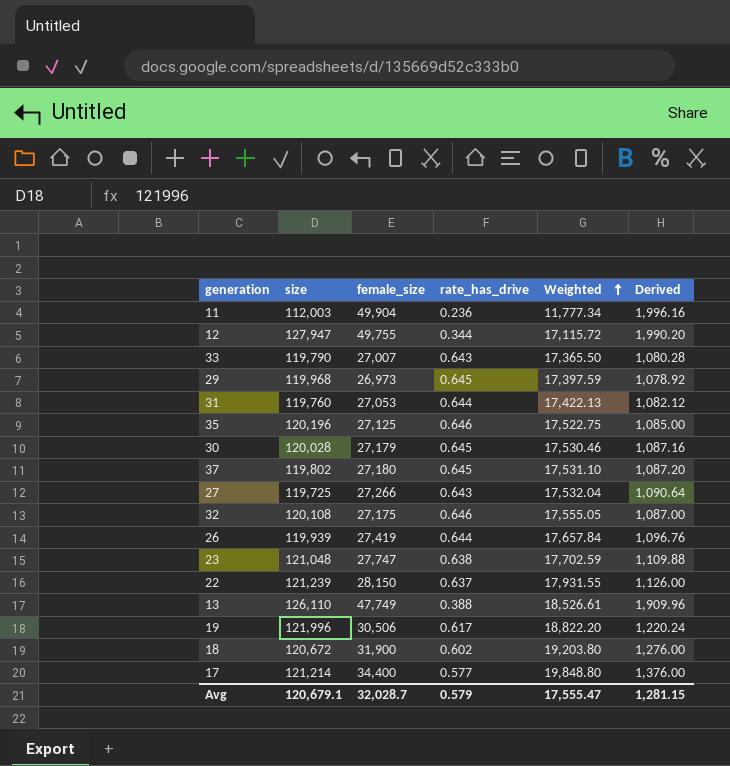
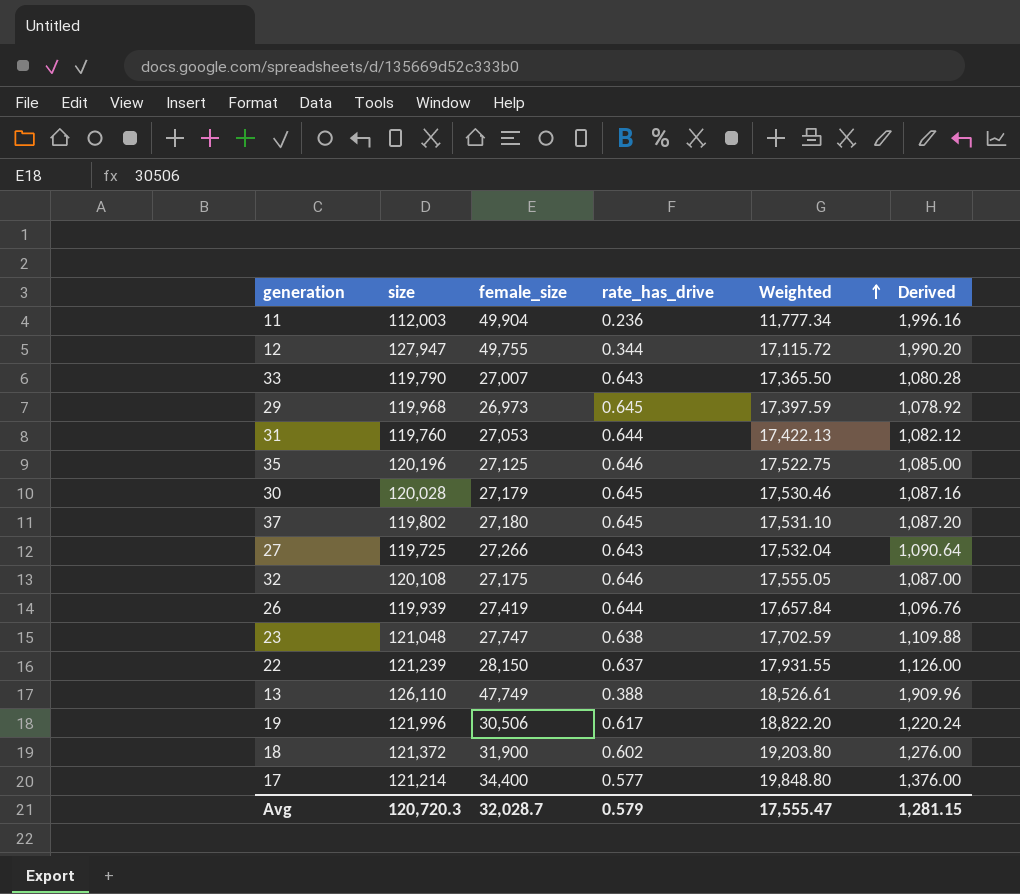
18 | size: 120,672 -> 121,372
Avg | size: 120,679.1 -> 120,720.3

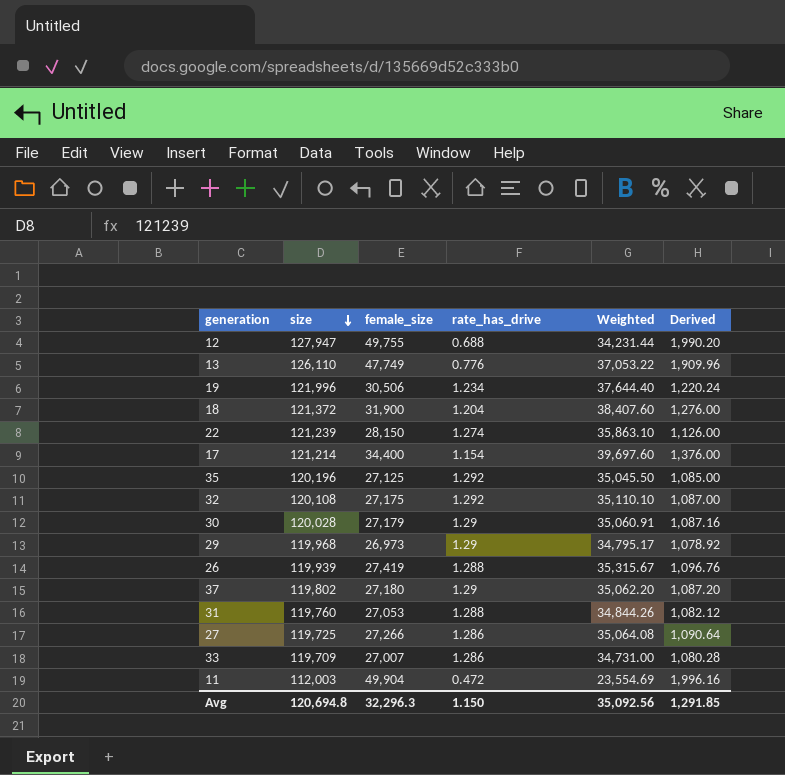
row order: Weighted ascending -> size descending
row 23: 121,048 | 27,747 | 0.638 | 17,702.59 | 1,109.88 -> none
12 | rate_has_drive: 0.344 -> 0.688
12 | Weighted: 17,115.72 -> 34,231.44
13 | rate_has_drive: 0.388 -> 0.776
13 | Weighted: 18,526.61 -> 37,053.22
19 | rate_has_drive: 0.617 -> 1.234
19 | Weighted: 18,822.20 -> 37,644.40
18 | rate_has_drive: 0.602 -> 1.204
18 | Weighted: 19,203.80 -> 38,407.60
22 | rate_has_drive: 0.637 -> 1.274
22 | Weighted: 17,931.55 -> 35,863.10
17 | rate_has_drive: 0.577 -> 1.154
17 | Weighted: 19,848.80 -> 39,697.60
35 | rate_has_drive: 0.646 -> 1.292
35 | Weighted: 17,522.75 -> 35,045.50
32 | rate_has_drive: 0.646 -> 1.292
32 | Weighted: 17,555.05 -> 35,110.10
30 | rate_has_drive: 0.645 -> 1.29
30 | Weighted: 17,530.46 -> 35,060.91
29 | rate_has_drive: 0.645 -> 1.29
29 | Weighted: 17,397.59 -> 34,795.17
26 | rate_has_drive: 0.644 -> 1.288
26 | Weighted: 17,657.84 -> 35,315.67
37 | rate_has_drive: 0.645 -> 1.29
37 | Weighted: 17,531.10 -> 35,062.20
31 | rate_has_drive: 0.644 -> 1.288
31 | Weighted: 17,422.13 -> 34,844.26
27 | rate_has_drive: 0.643 -> 1.286
27 | Weighted: 17,532.04 -> 35,064.08
33 | size: 119,790 -> 119,709
33 | rate_has_drive: 0.643 -> 1.286
33 | Weighted: 17,365.50 -> 34,731.00
11 | rate_has_drive: 0.236 -> 0.472
11 | Weighted: 11,777.34 -> 23,554.69
Avg | size: 120,720.3 -> 120,694.8
Avg | female_size: 32,028.7 -> 32,296.3
Avg | rate_has_drive: 0.579 -> 1.150
Avg | Weighted: 17,555.47 -> 35,092.56
Avg | Derived: 1,281.15 -> 1,291.85

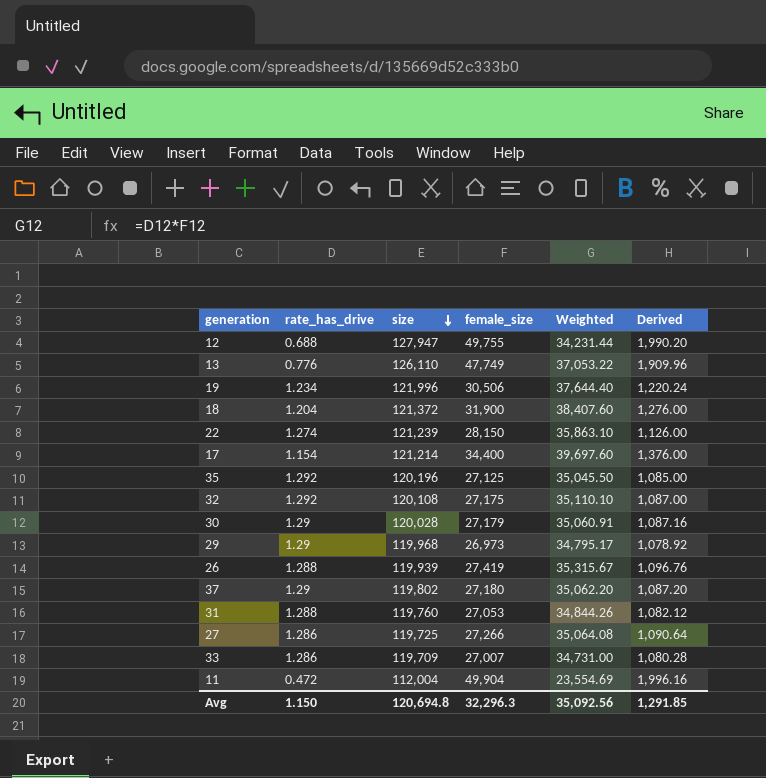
column rate_has_drive | position: 4 -> 2
11 | size: 112,003 -> 112,004

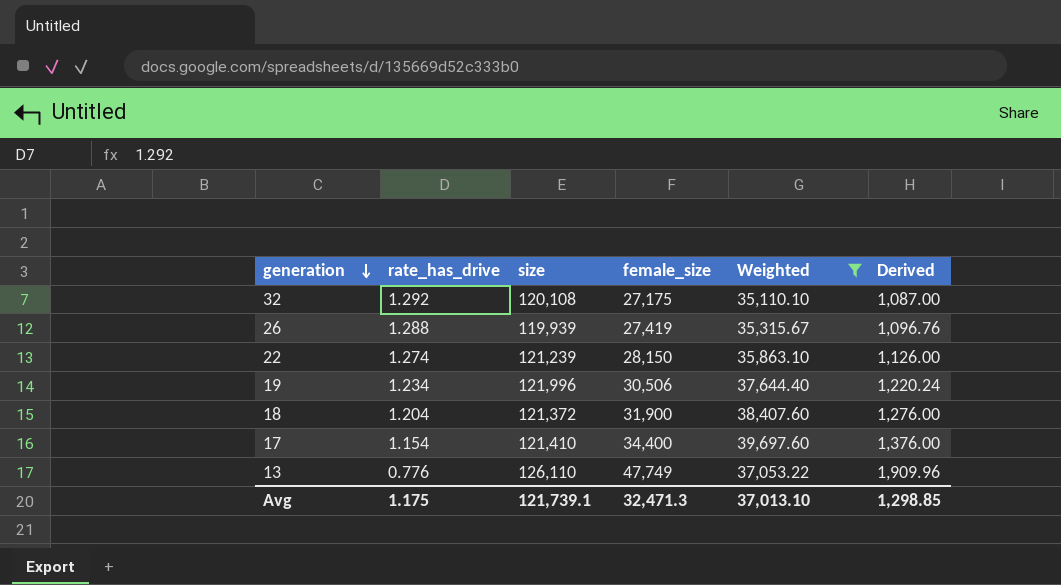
filter: none -> Weighted >= 35,110.10
row order: size descending -> generation descending
17 | size: 121,214 -> 121,410
Avg | rate_has_drive: 1.150 -> 1.175
Avg | size: 120,694.8 -> 121,739.1
Avg | female_size: 32,296.3 -> 32,471.3
Avg | Weighted: 35,092.56 -> 37,013.10
Avg | Derived: 1,291.85 -> 1,298.85

